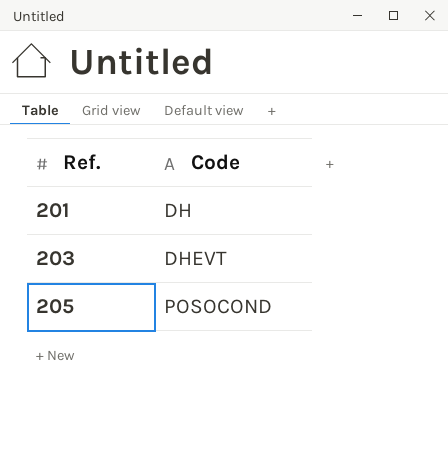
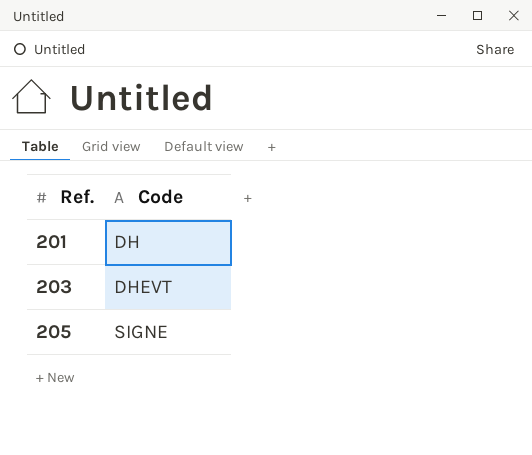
205 | Code: POSOCOND -> SIGNE

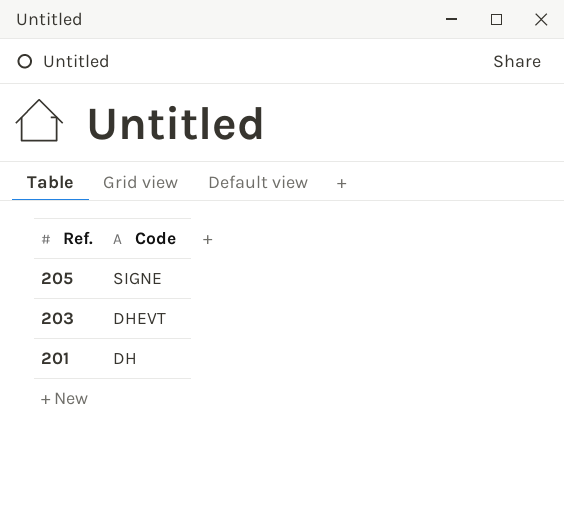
row order: Ref. ascending -> Ref. descending

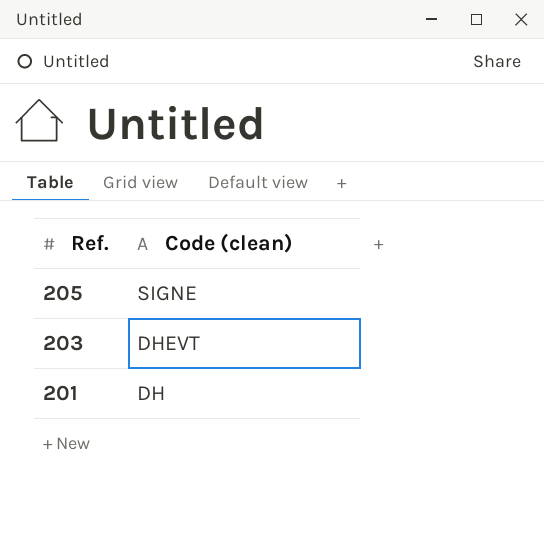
column name: Code -> Code (clean)

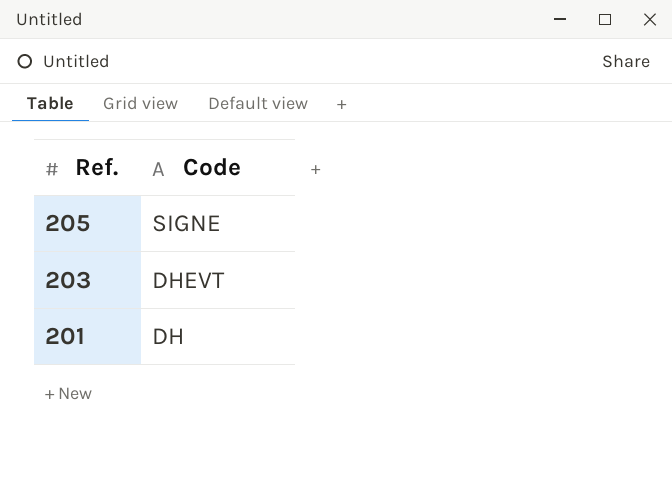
column name: Code (clean) -> Code

